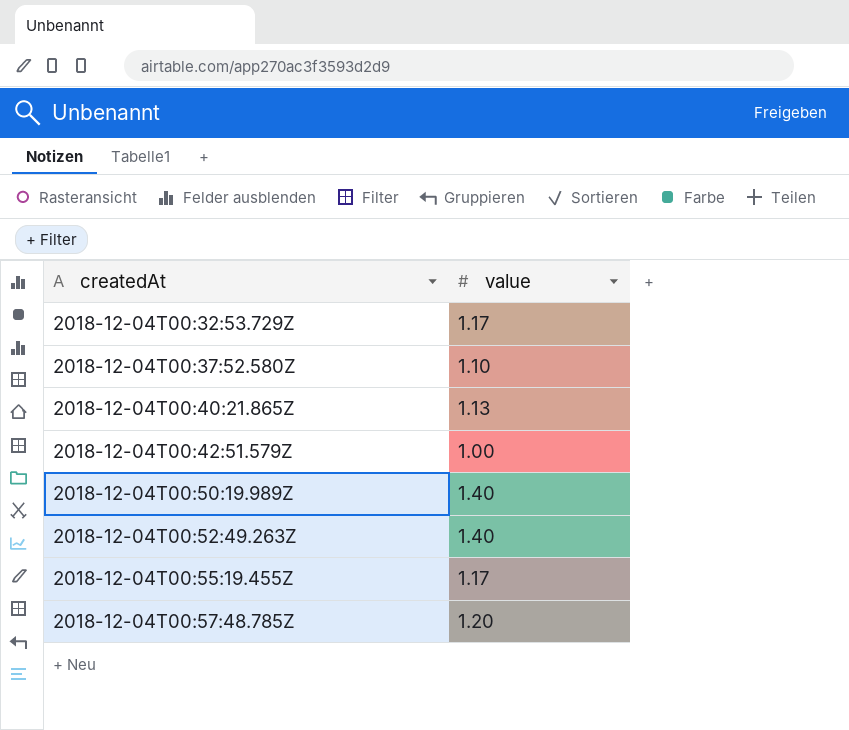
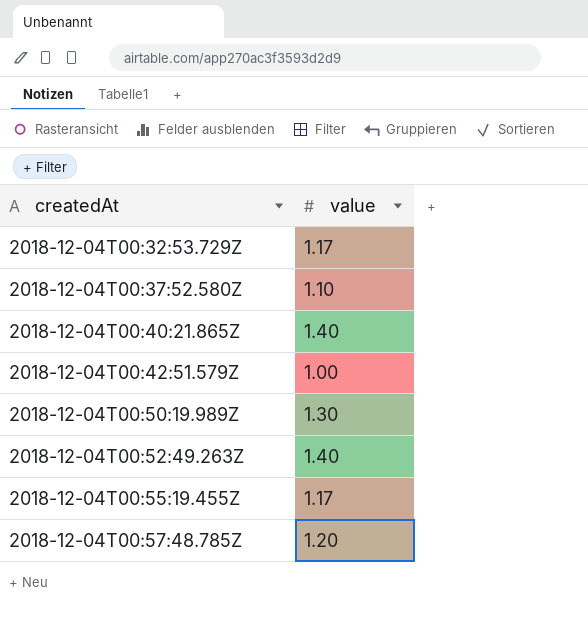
2018-12-04T00:40:21.865Z | value: 1.13 -> 1.40
2018-12-04T00:50:19.989Z | value: 1.40 -> 1.30

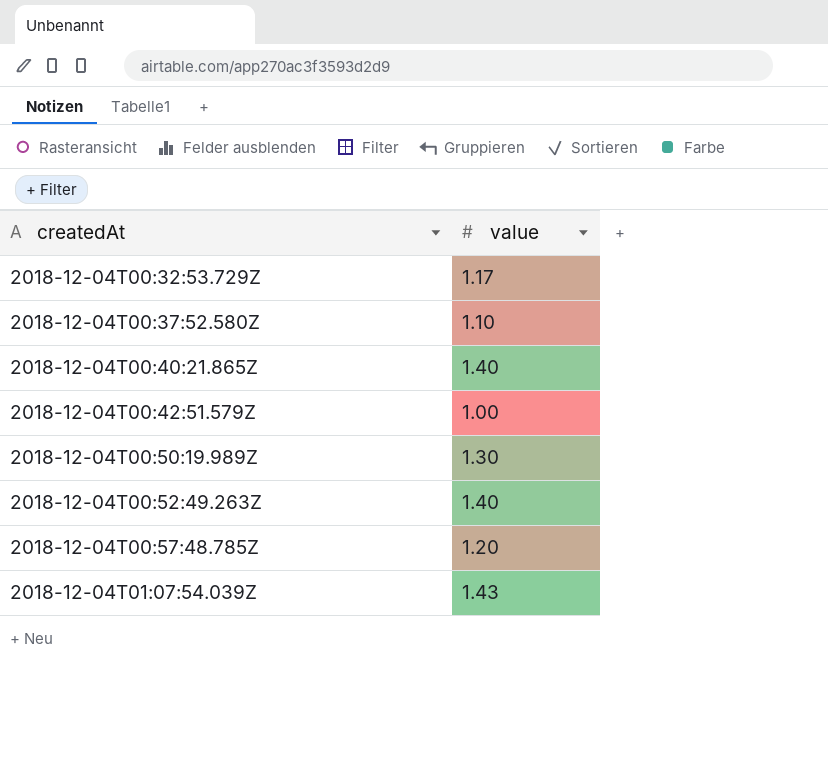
row 2018-12-04T00:55:19.455Z: 1.17 -> none
row 2018-12-04T01:07:54.039Z: none -> 1.43

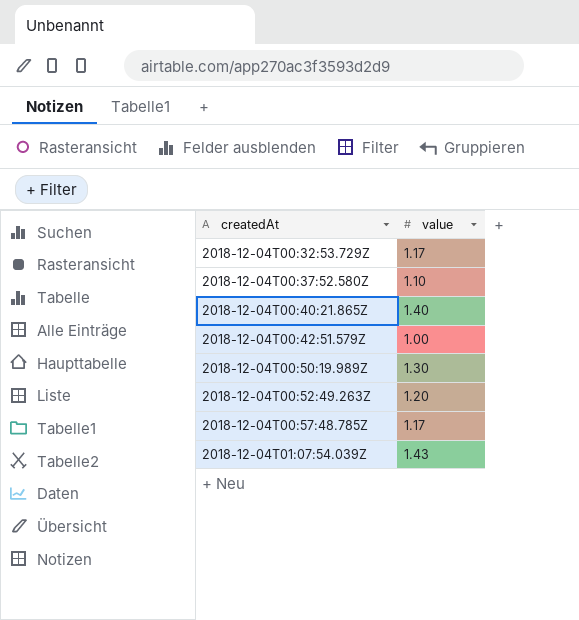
2018-12-04T00:52:49.263Z | value: 1.40 -> 1.20
2018-12-04T00:57:48.785Z | value: 1.20 -> 1.17

